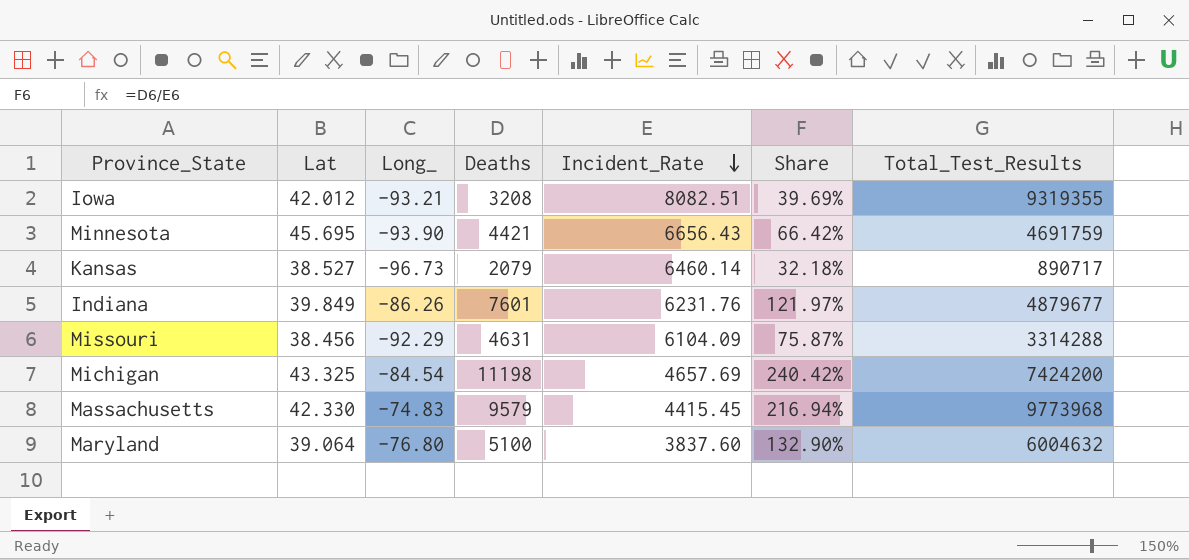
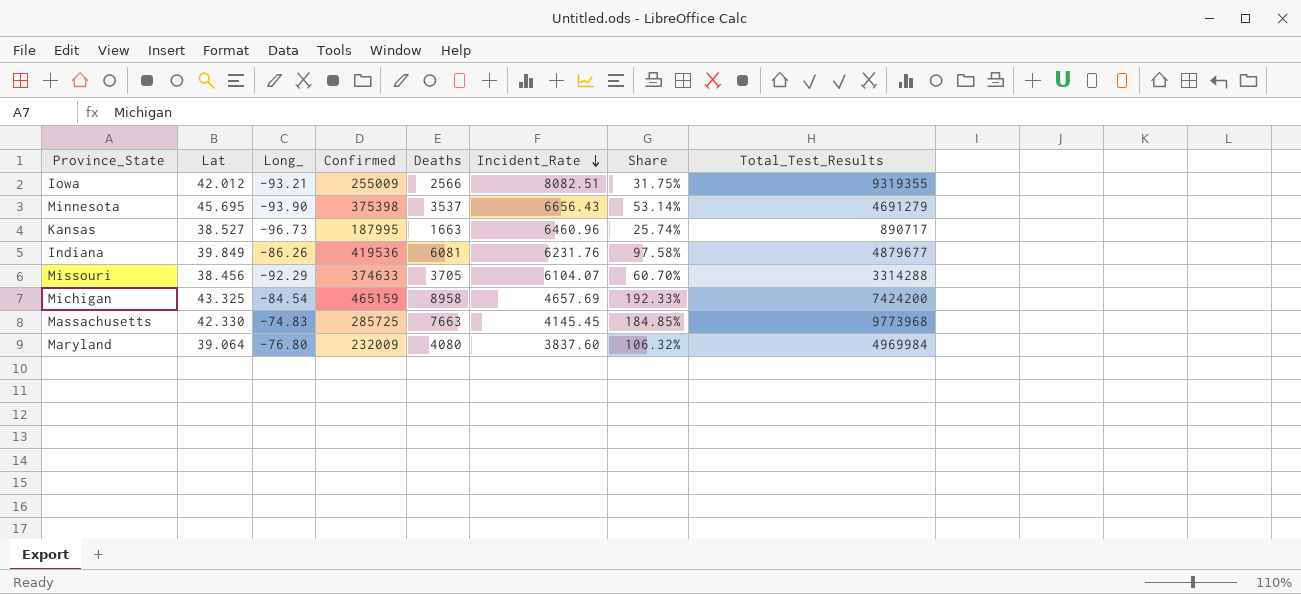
column Confirmed | position: none -> 4
Iowa | Deaths: 3208 -> 2566
Iowa | Share: 39.69% -> 31.75%
Minnesota | Deaths: 4421 -> 3537
Minnesota | Share: 66.42% -> 53.14%
Minnesota | Total_Test_Results: 4691759 -> 4691279
Kansas | Deaths: 2079 -> 1663
Kansas | Incident_Rate: 6460.14 -> 6460.96
Kansas | Share: 32.18% -> 25.74%
Indiana | Deaths: 7601 -> 6081
Indiana | Share: 121.97% -> 97.58%
Missouri | Deaths: 4631 -> 3705
Missouri | Incident_Rate: 6104.09 -> 6104.07
Missouri | Share: 75.87% -> 60.70%
Michigan | Deaths: 11198 -> 8958
Michigan | Share: 240.42% -> 192.33%
Massachusetts | Deaths: 9579 -> 7663
Massachusetts | Incident_Rate: 4415.45 -> 4145.45
Massachusetts | Share: 216.94% -> 184.85%
Maryland | Deaths: 5100 -> 4080
Maryland | Share: 132.90% -> 106.32%
Maryland | Total_Test_Results: 6004632 -> 4969984

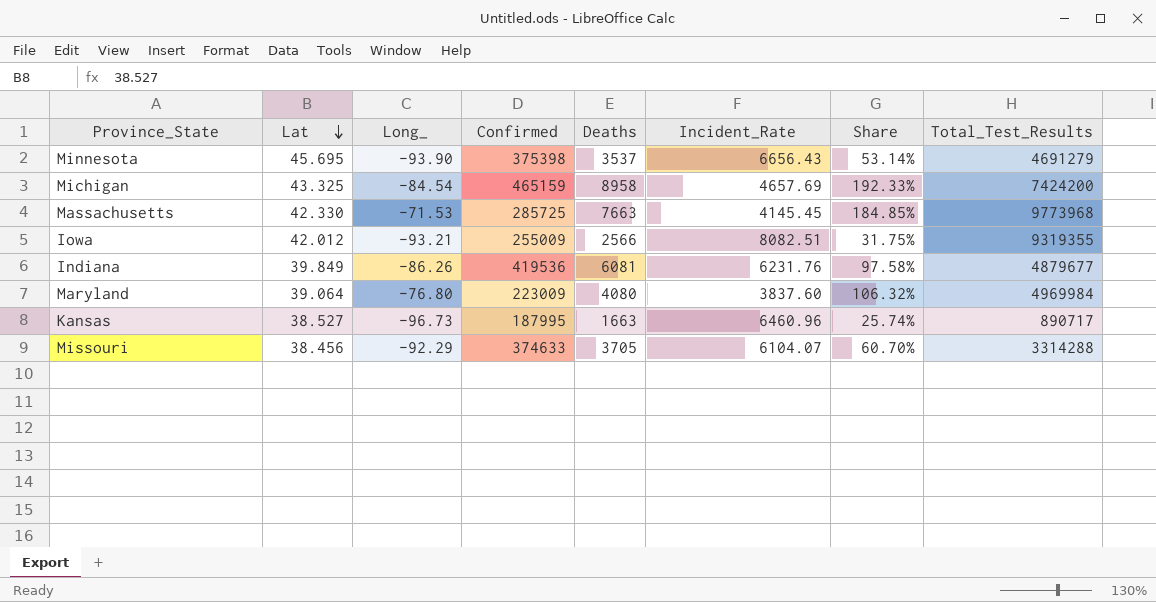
row order: Incident_Rate descending -> Lat descending
Massachusetts | Long_: -74.83 -> -71.53
Maryland | Confirmed: 232009 -> 223009

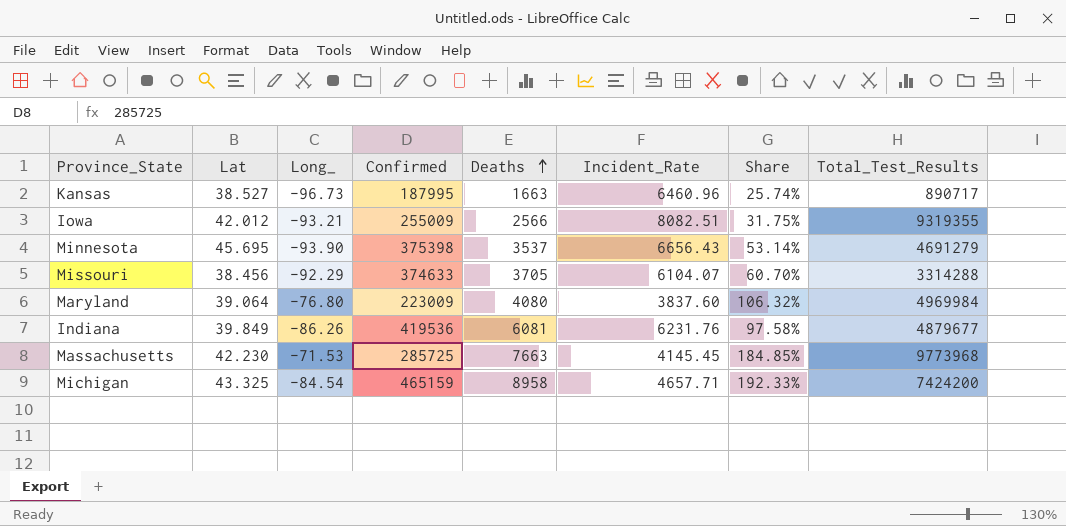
row order: Lat descending -> Deaths ascending
Massachusetts | Lat: 42.330 -> 42.230
Michigan | Incident_Rate: 4657.69 -> 4657.71

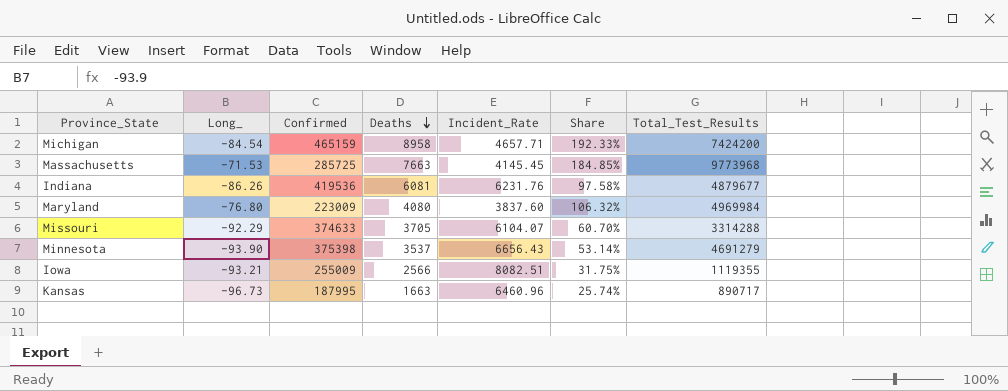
row order: Deaths ascending -> Deaths descending
column Lat | position: 2 -> none
Iowa | Total_Test_Results: 9319355 -> 1119355

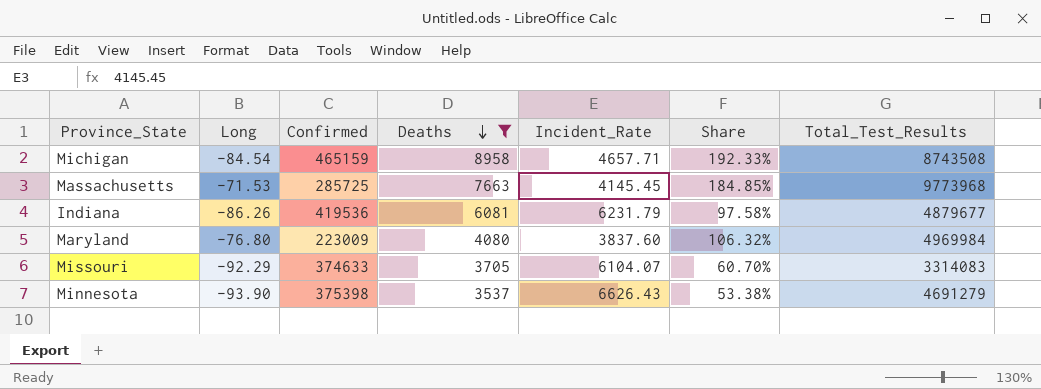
filter: none -> Deaths >= 3537
column name: Long_ -> Long
Michigan | Total_Test_Results: 7424200 -> 8743508
Indiana | Incident_Rate: 6231.76 -> 6231.79
Missouri | Total_Test_Results: 3314288 -> 3314083
Minnesota | Incident_Rate: 6656.43 -> 6626.43
Minnesota | Share: 53.14% -> 53.38%

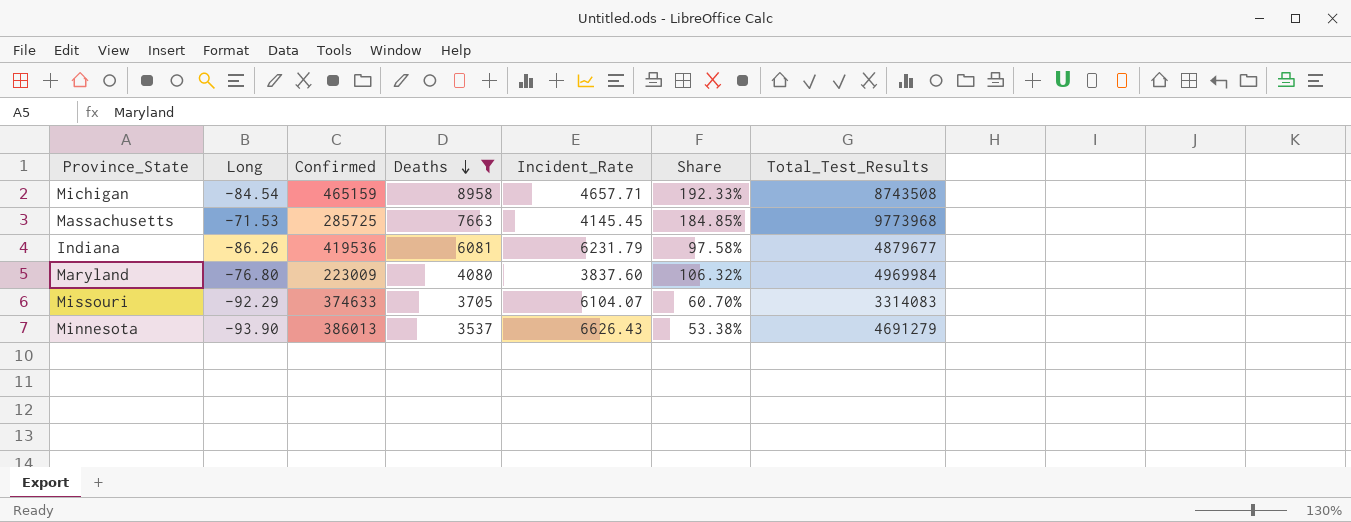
Minnesota | Confirmed: 375398 -> 386013

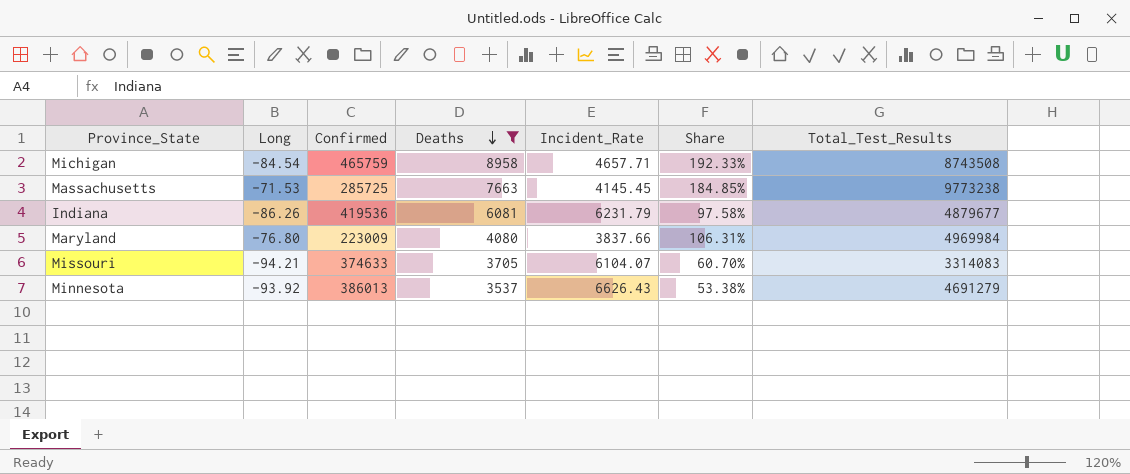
Michigan | Confirmed: 465159 -> 465759
Massachusetts | Total_Test_Results: 9773968 -> 9773238
Maryland | Incident_Rate: 3837.60 -> 3837.66
Maryland | Share: 106.32% -> 106.31%
Missouri | Long: -92.29 -> -94.21
Minnesota | Long: -93.90 -> -93.92

